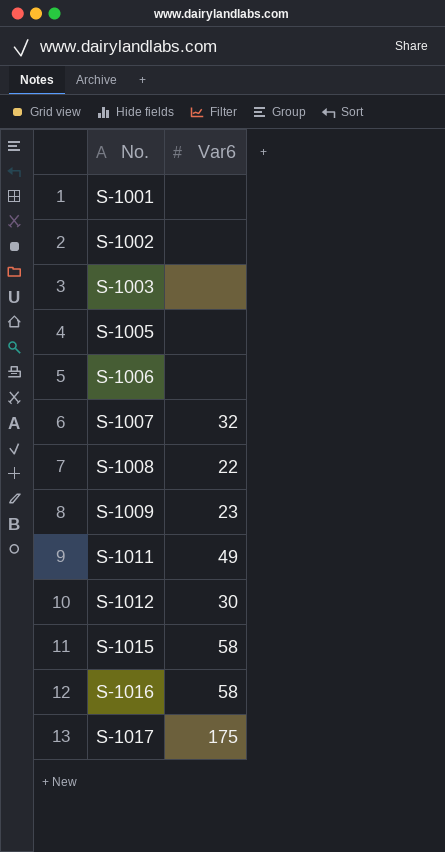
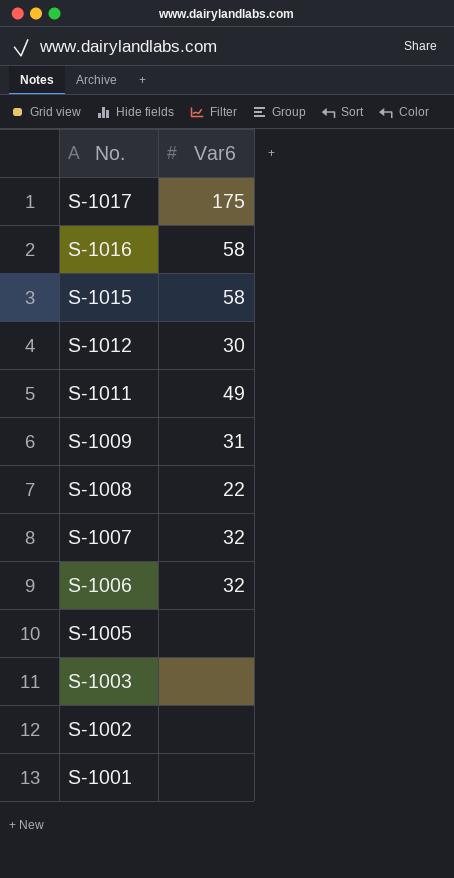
row order: No. ascending -> No. descending
S-1009 | Var6: 23 -> 31
S-1006 | Var6: none -> 32

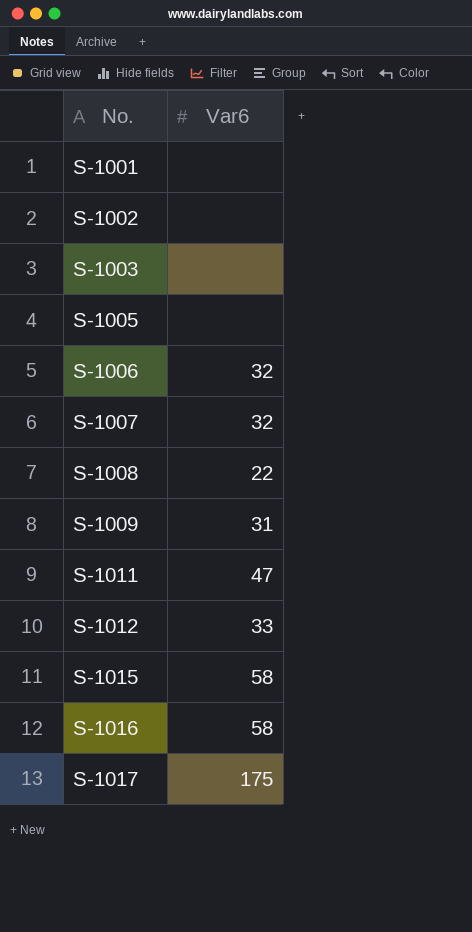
row order: No. descending -> No. ascending
S-1011 | Var6: 49 -> 47
S-1012 | Var6: 30 -> 33

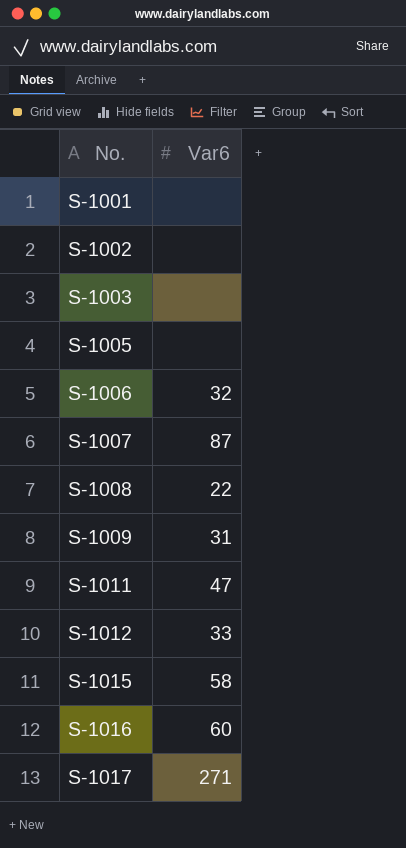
S-1007 | Var6: 32 -> 87
S-1016 | Var6: 58 -> 60
S-1017 | Var6: 175 -> 271

